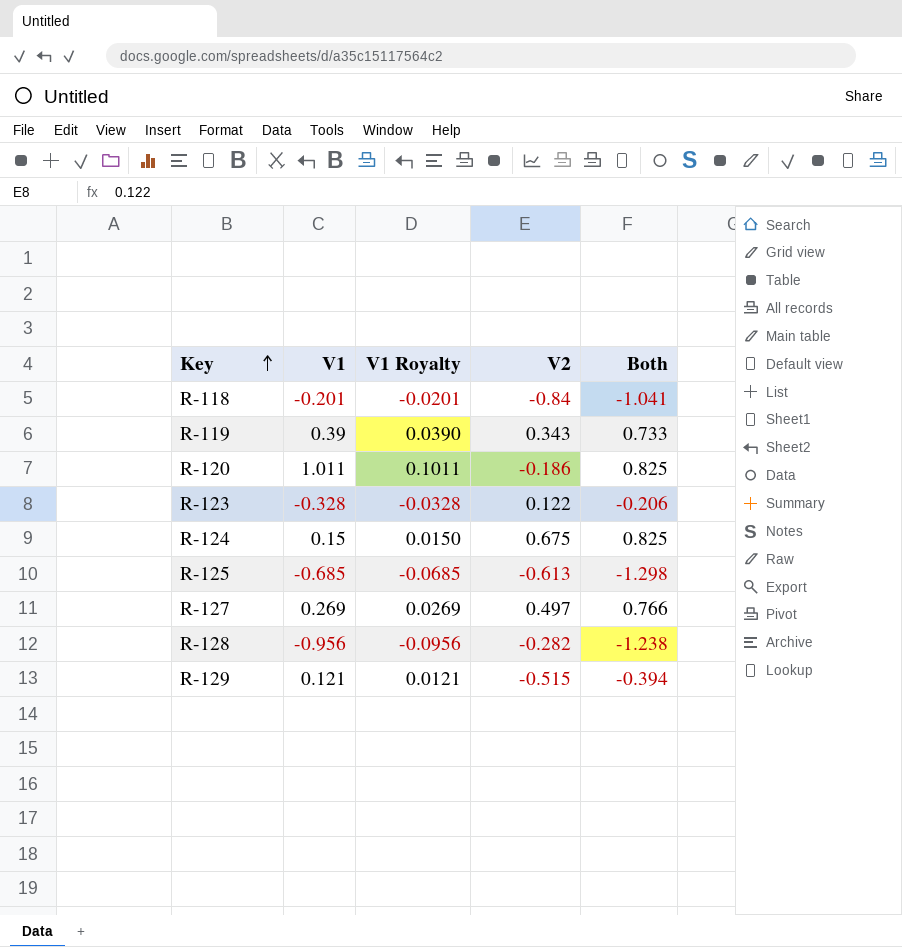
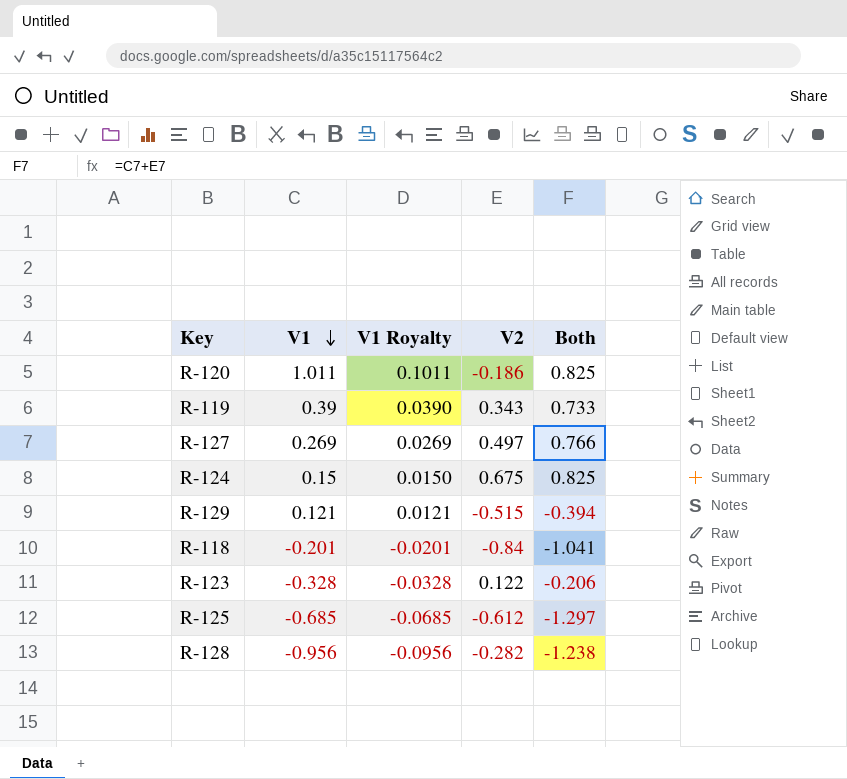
row order: Key ascending -> V1 descending
R-125 | V2: -0.613 -> -0.612
R-125 | Both: -1.298 -> -1.297

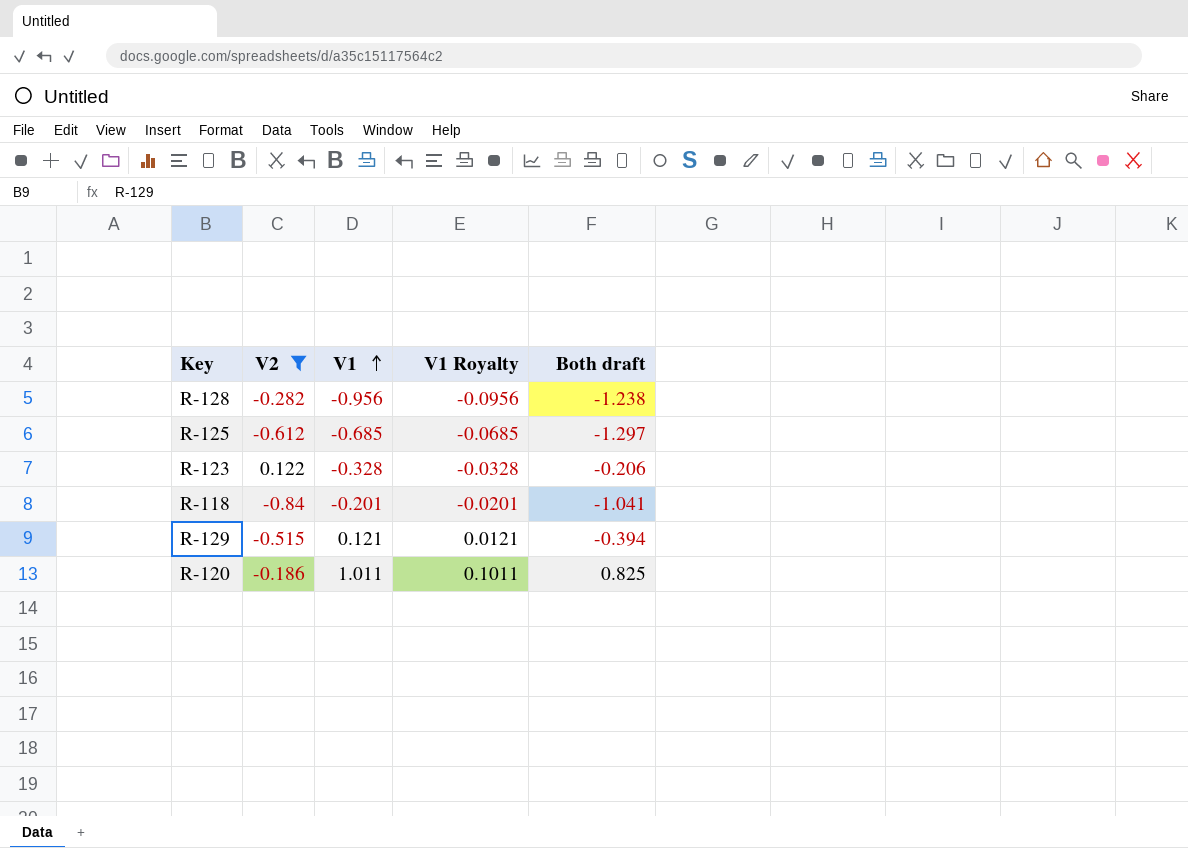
filter: none -> V2 <= 0.122
row order: V1 descending -> V1 ascending
column V2 | position: 4 -> 2
column name: Both -> Both draft

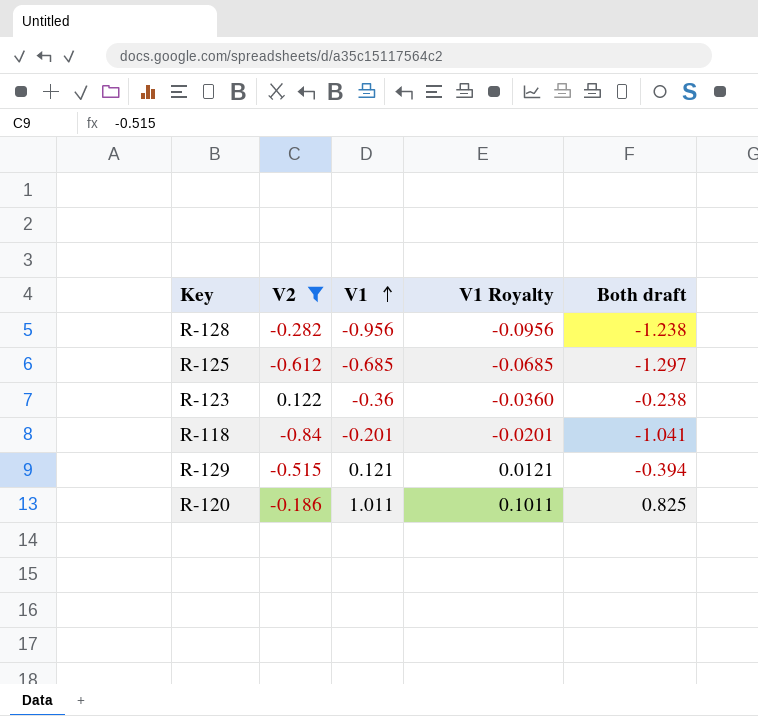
R-123 | V1: -0.328 -> -0.36
R-123 | V1 Royalty: -0.0328 -> -0.0360
R-123 | Both draft: -0.206 -> -0.238

